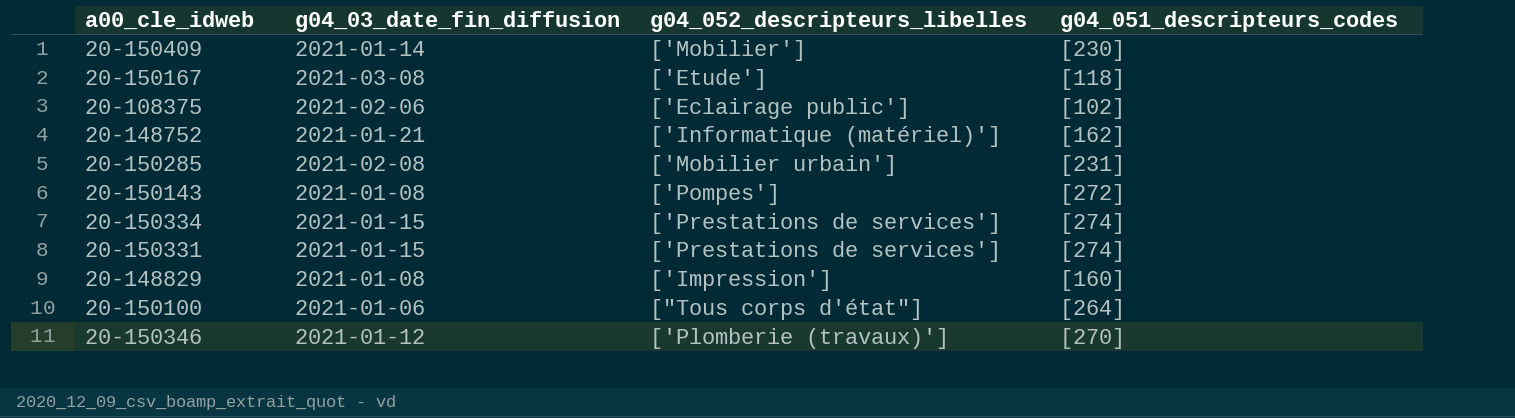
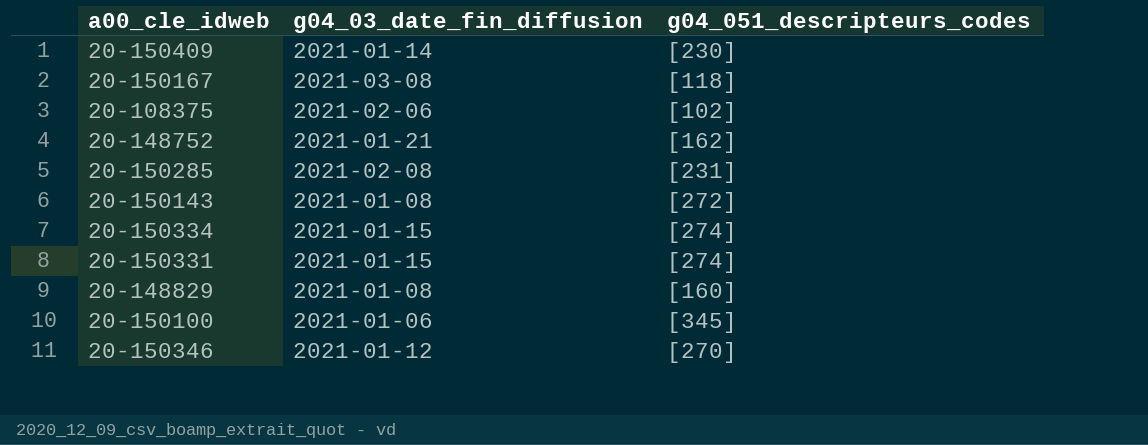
column g04_052_descripteurs_libelles | position: 3 -> none
20-150100 | g04_051_descripteurs_codes: [264] -> [345]

